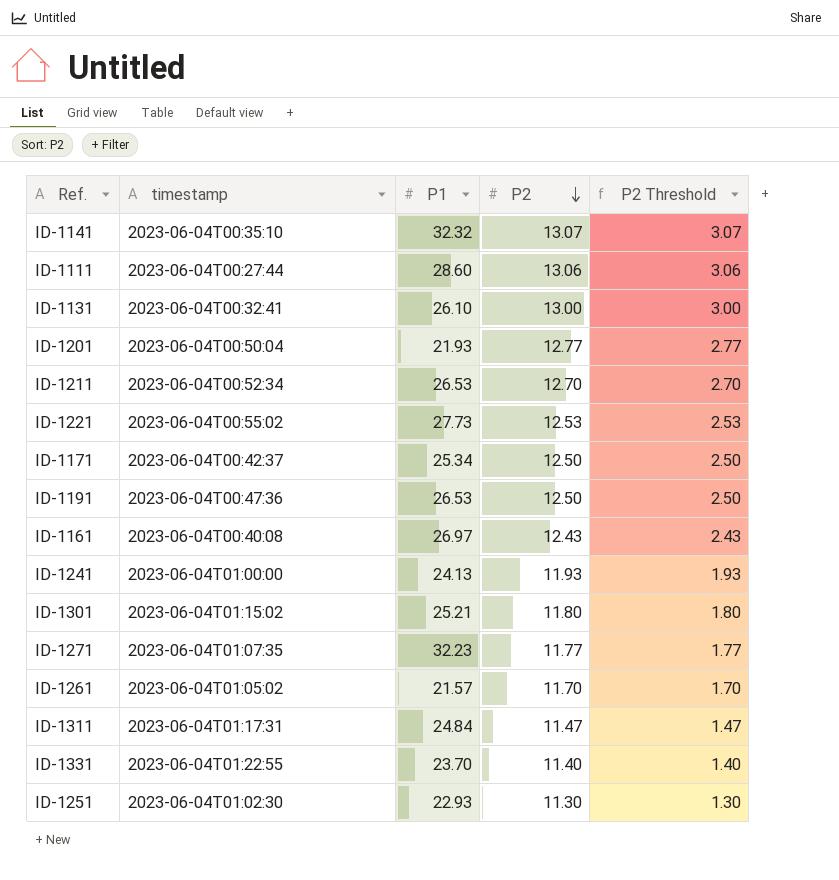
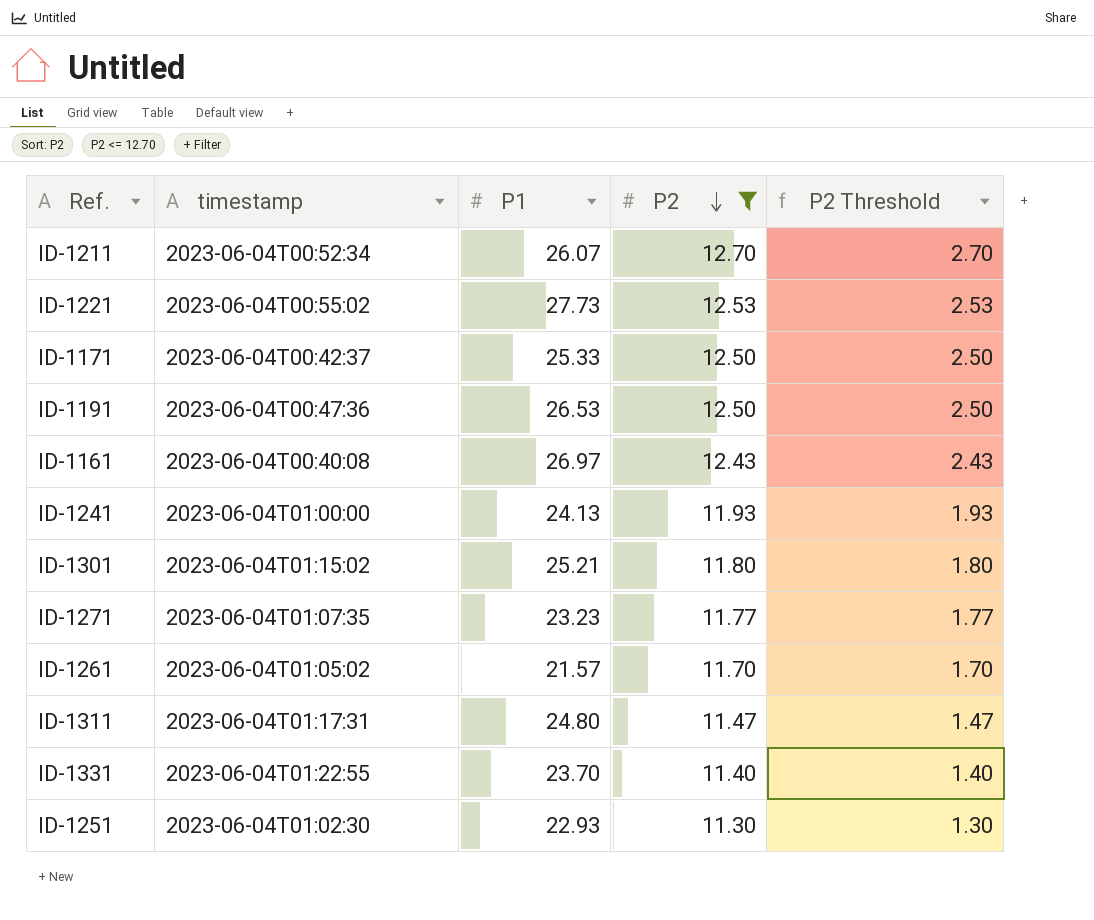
filter: none -> P2 <= 12.70
ID-1211 | P1: 26.53 -> 26.07
ID-1171 | P1: 25.34 -> 25.33
ID-1271 | P1: 32.23 -> 23.23
ID-1311 | P1: 24.84 -> 24.80

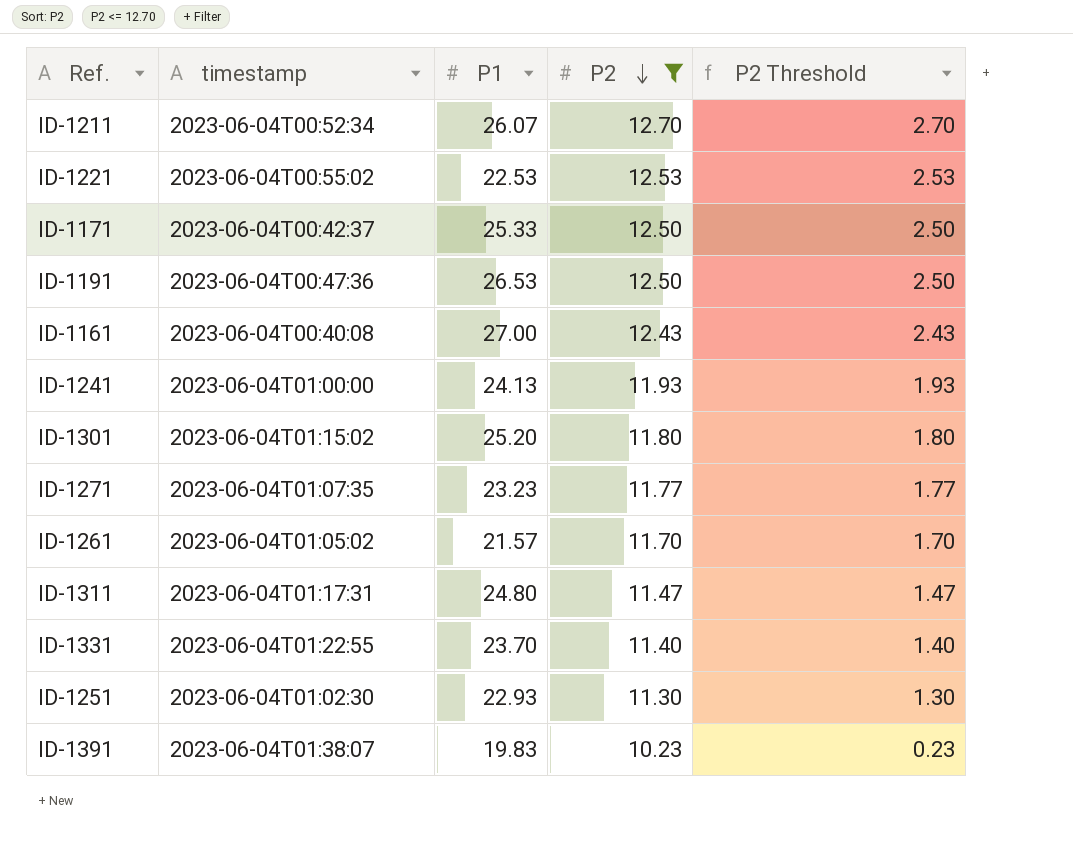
ID-1221 | P1: 27.73 -> 22.53
ID-1161 | P1: 26.97 -> 27.00
ID-1301 | P1: 25.21 -> 25.20
row ID-1391: none -> 2023-06-04T01:38:07 | 19.83 | 10.23 | 0.23

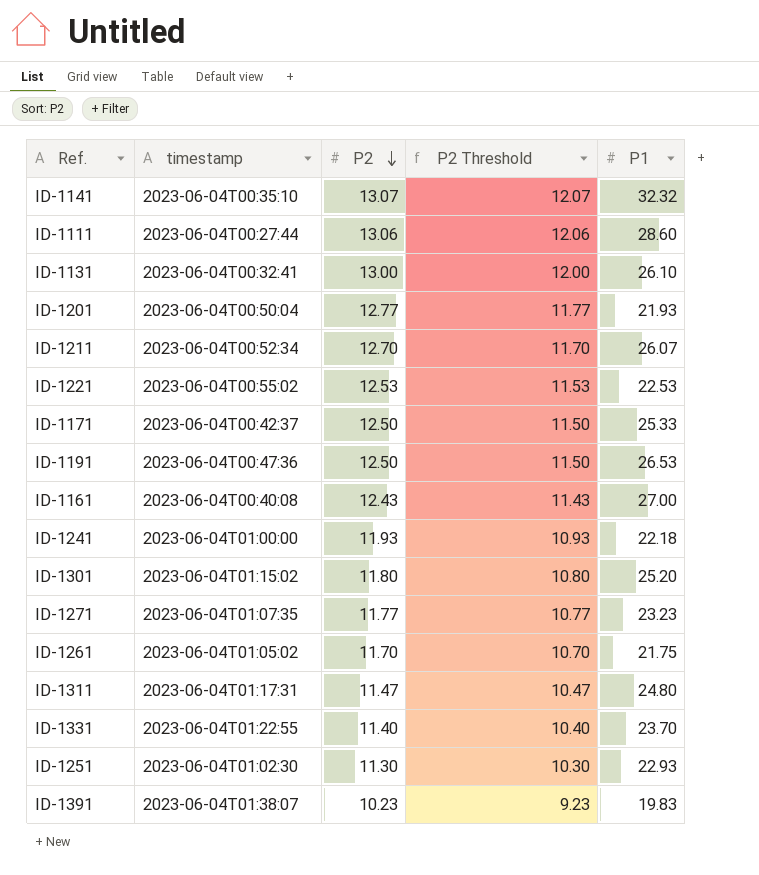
filter: P2 <= 12.70 -> none
column P2 Threshold | formula: [P2] - 10 -> [P2] - 1
column P1 | position: 3 -> 5
ID-1241 | P1: 24.13 -> 22.18
ID-1261 | P1: 21.57 -> 21.75

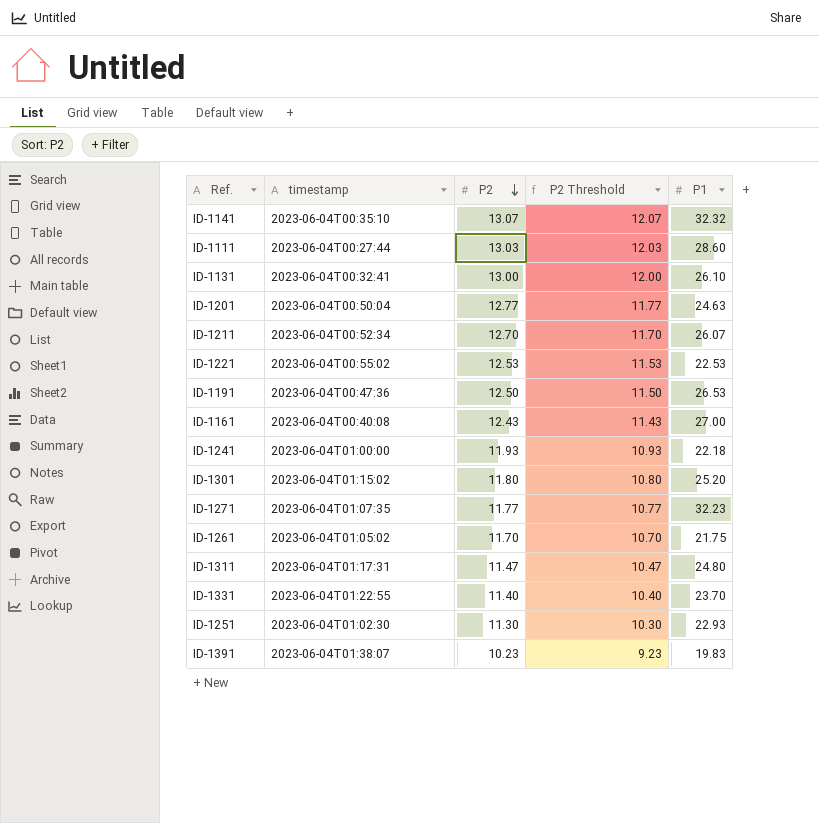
row ID-1171: 2023-06-04T00:42:37 | 12.50 | 11.50 | 25.33 -> none
ID-1111 | P2: 13.06 -> 13.03
ID-1111 | P2 Threshold: 12.06 -> 12.03
ID-1201 | P1: 21.93 -> 24.63
ID-1271 | P1: 23.23 -> 32.23

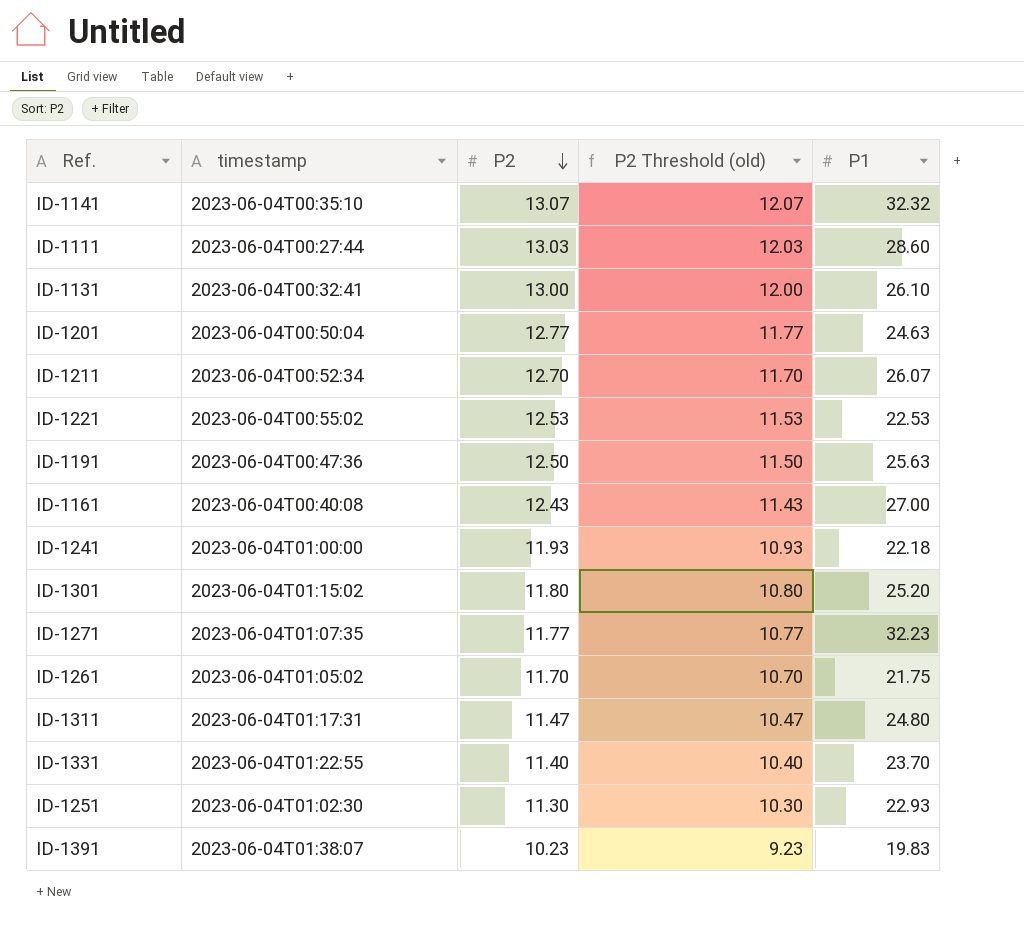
column name: P2 Threshold -> P2 Threshold (old)
ID-1191 | P1: 26.53 -> 25.63

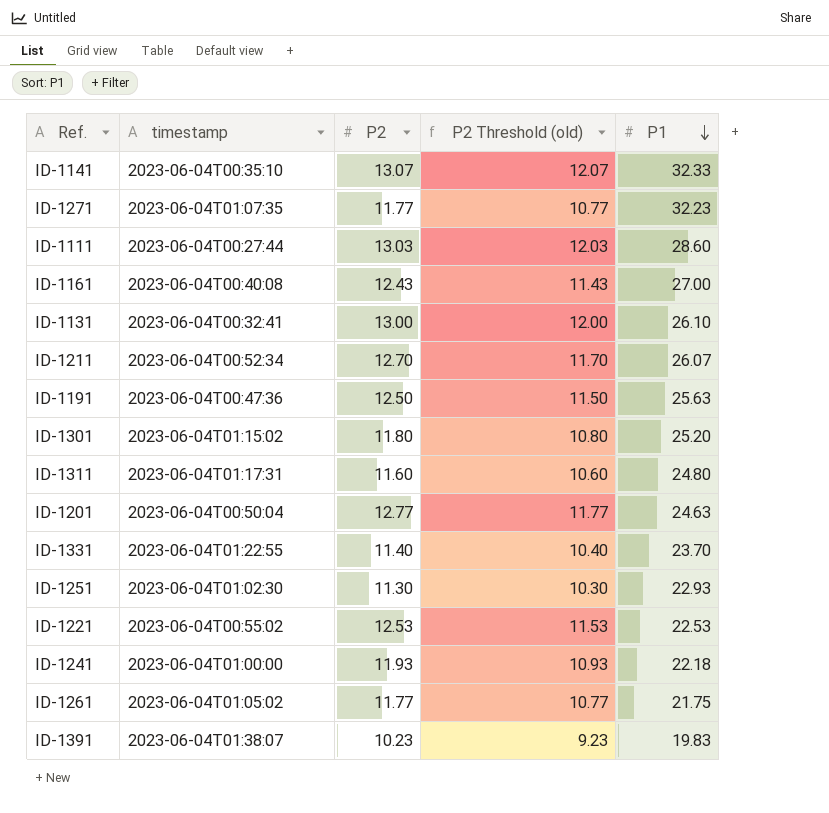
row order: P2 descending -> P1 descending
ID-1141 | P1: 32.32 -> 32.33
ID-1311 | P2: 11.47 -> 11.60
ID-1311 | P2 Threshold (old): 10.47 -> 10.60
ID-1261 | P2: 11.70 -> 11.77
ID-1261 | P2 Threshold (old): 10.70 -> 10.77

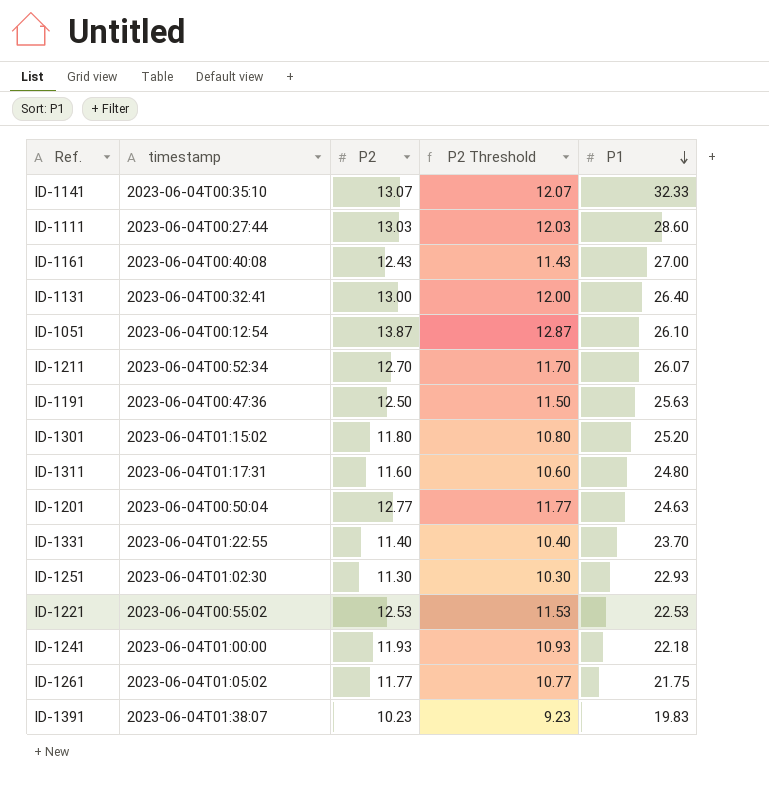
column name: P2 Threshold (old) -> P2 Threshold
row ID-1271: 2023-06-04T01:07:35 | 11.77 | 10.77 | 32.23 -> none
ID-1131 | P1: 26.10 -> 26.40
row ID-1051: none -> 2023-06-04T00:12:54 | 13.87 | 12.87 | 26.10

